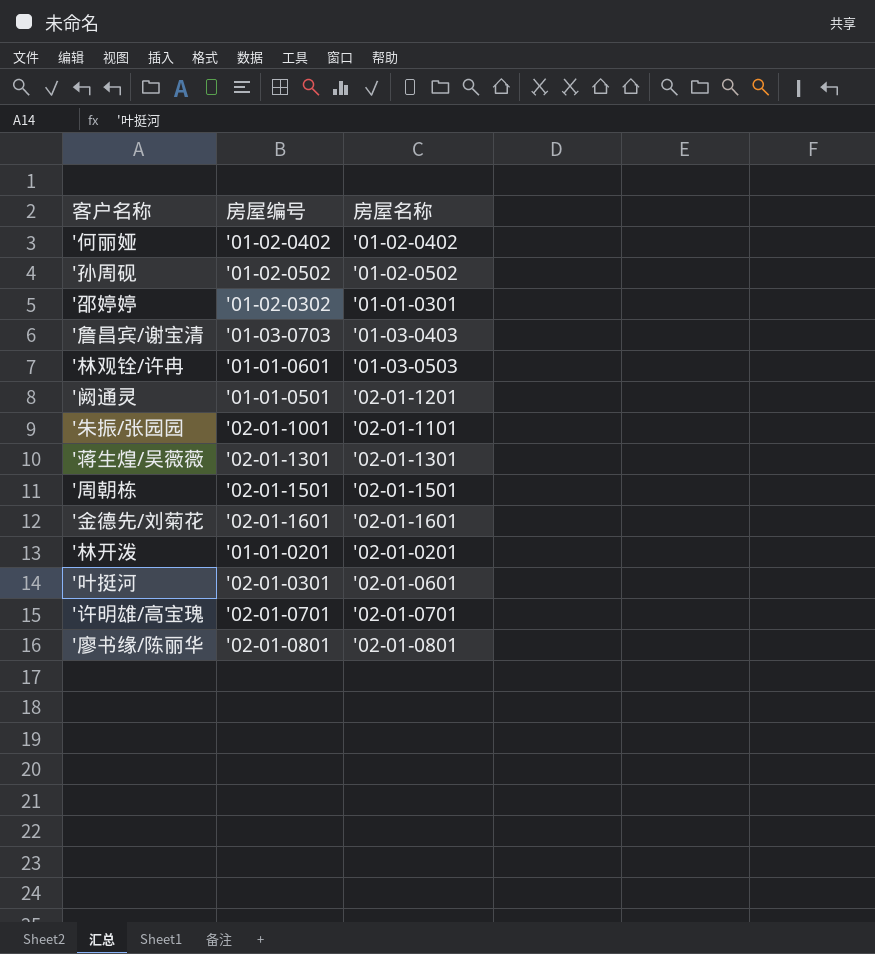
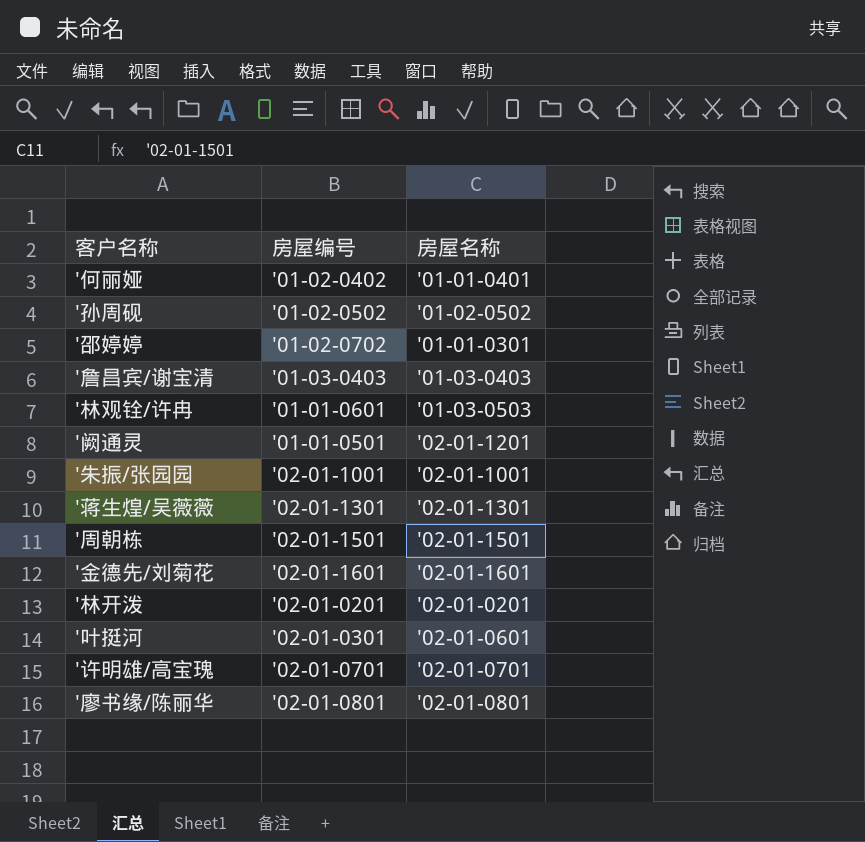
'何丽娅 | 房屋名称: '01-02-0402 -> '01-01-0401
'邵婷婷 | 房屋编号: '01-02-0302 -> '01-02-0702
'詹昌宾/谢宝清 | 房屋编号: '01-03-0703 -> '01-03-0403
'朱振/张园园 | 房屋名称: '02-01-1101 -> '02-01-1001
'林开泼 | 房屋编号: '01-01-0201 -> '02-01-0201

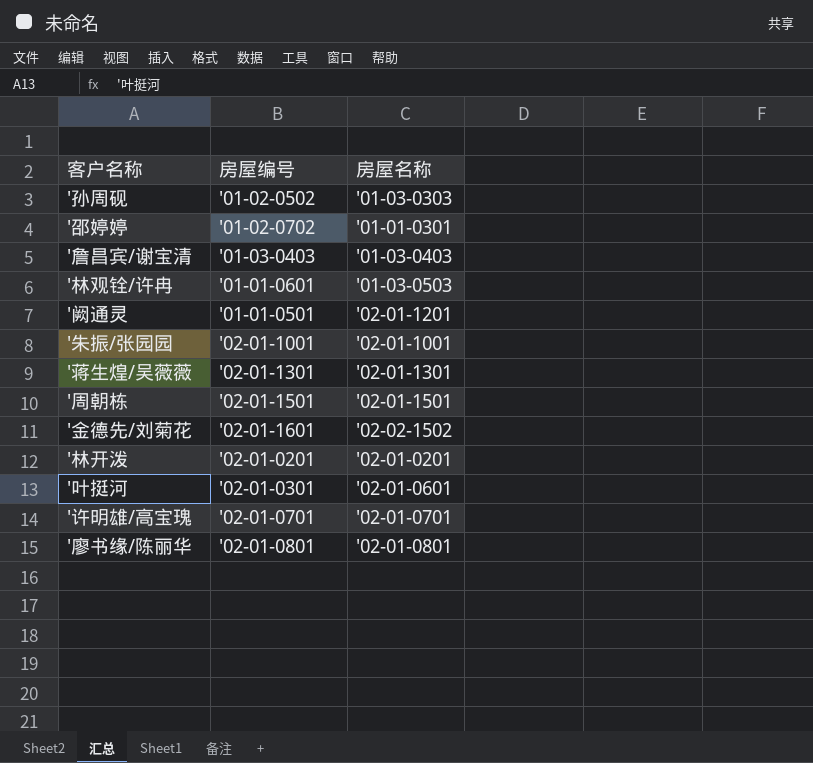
row '何丽娅: '01-02-0402 | '01-01-0401 -> none
'孙周砚 | 房屋名称: '01-02-0502 -> '01-03-0303
'金德先/刘菊花 | 房屋名称: '02-01-1601 -> '02-02-1502

